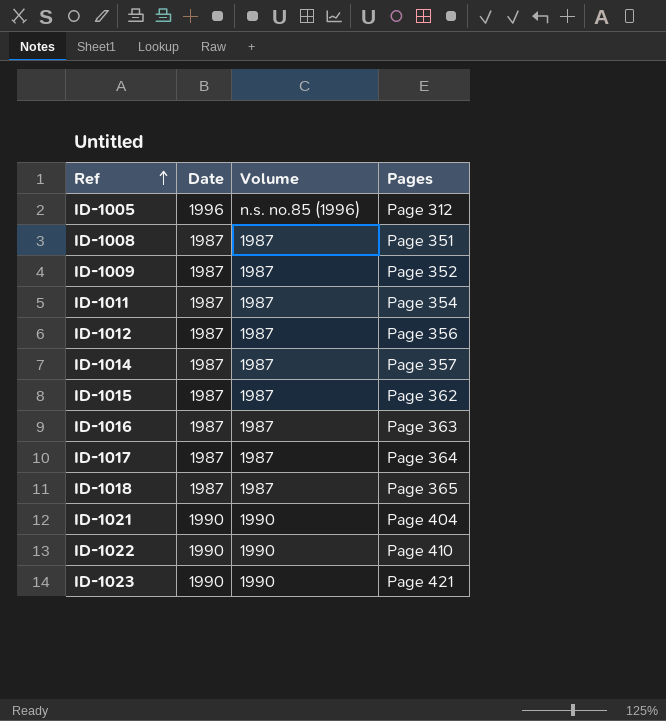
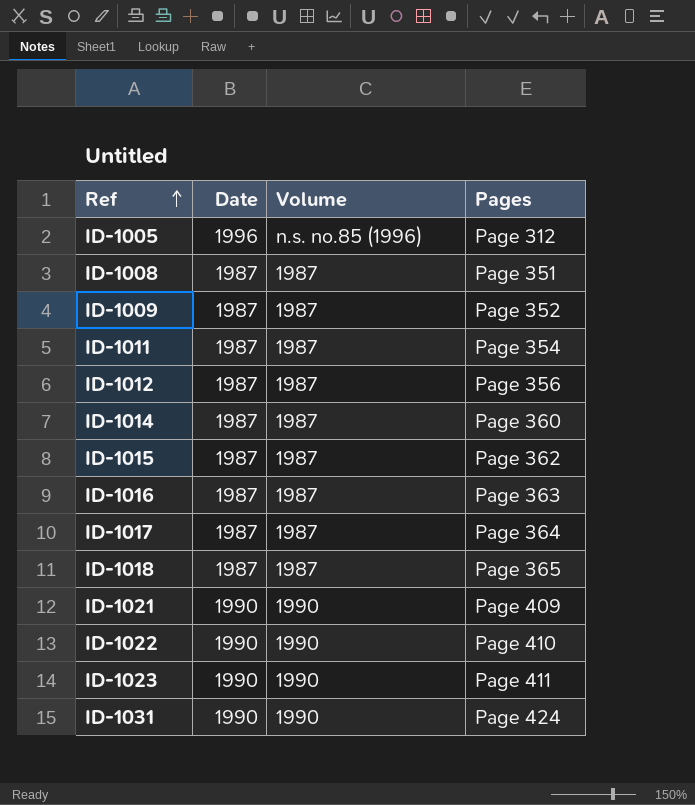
ID-1014 | Pages: Page 357 -> Page 360
ID-1021 | Pages: Page 404 -> Page 409
ID-1023 | Pages: Page 421 -> Page 411
row ID-1031: none -> 1990 | 1990 | Page 424

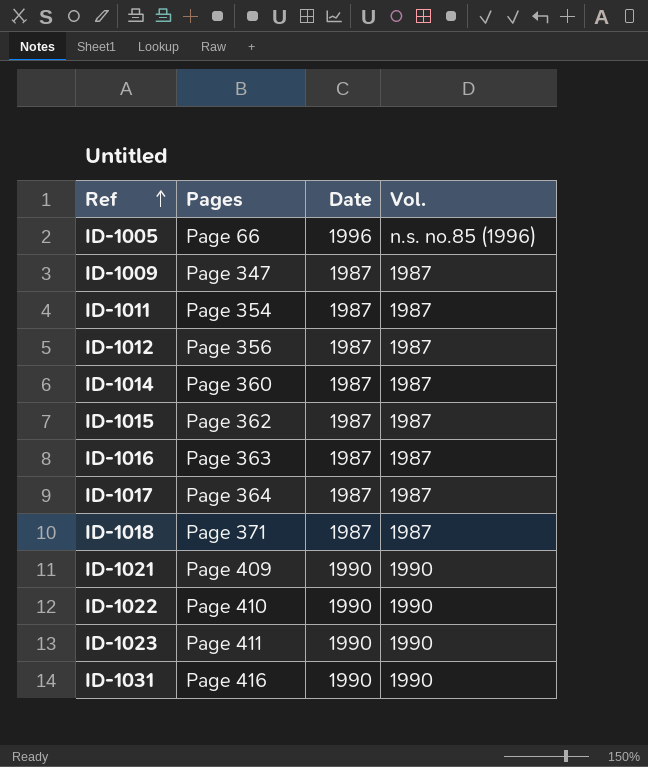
column Pages | position: 4 -> 2
column name: Volume -> Vol.
row ID-1008: 1987 | 1987 | Page 351 -> none
ID-1005 | Pages: Page 312 -> Page 66
ID-1009 | Pages: Page 352 -> Page 347
ID-1018 | Pages: Page 365 -> Page 371
ID-1031 | Pages: Page 424 -> Page 416

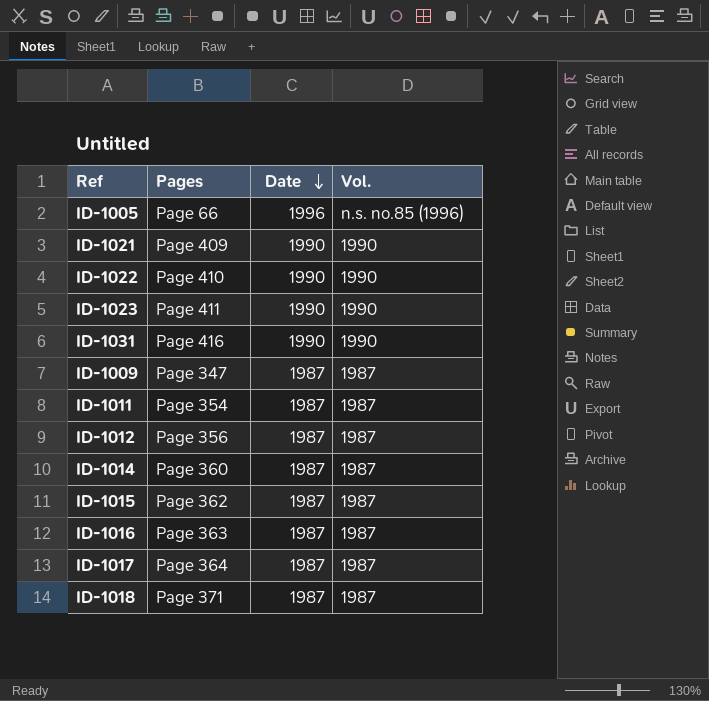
row order: Ref ascending -> Date descending

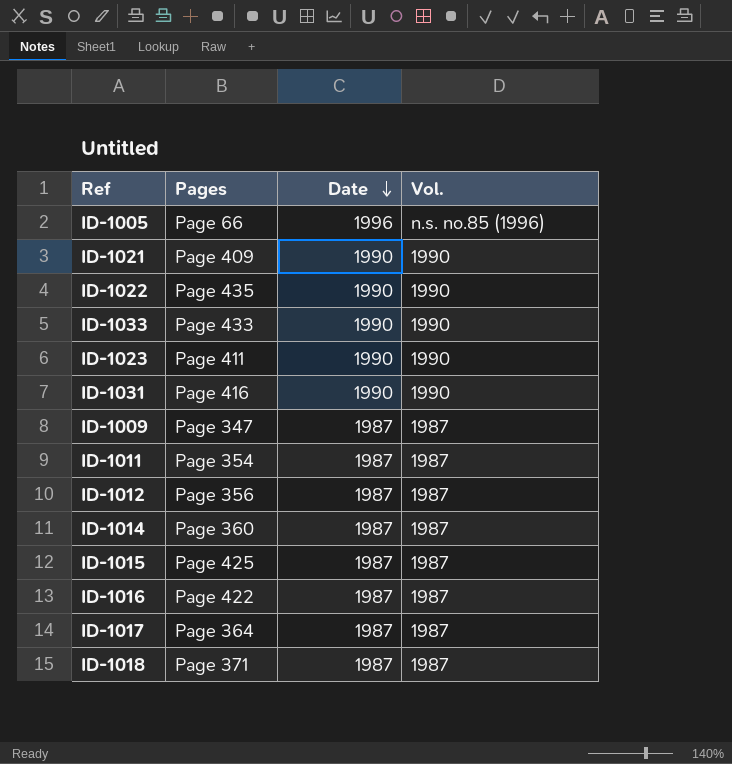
ID-1022 | Pages: Page 410 -> Page 435
row ID-1033: none -> Page 433 | 1990 | 1990
ID-1015 | Pages: Page 362 -> Page 425
ID-1016 | Pages: Page 363 -> Page 422

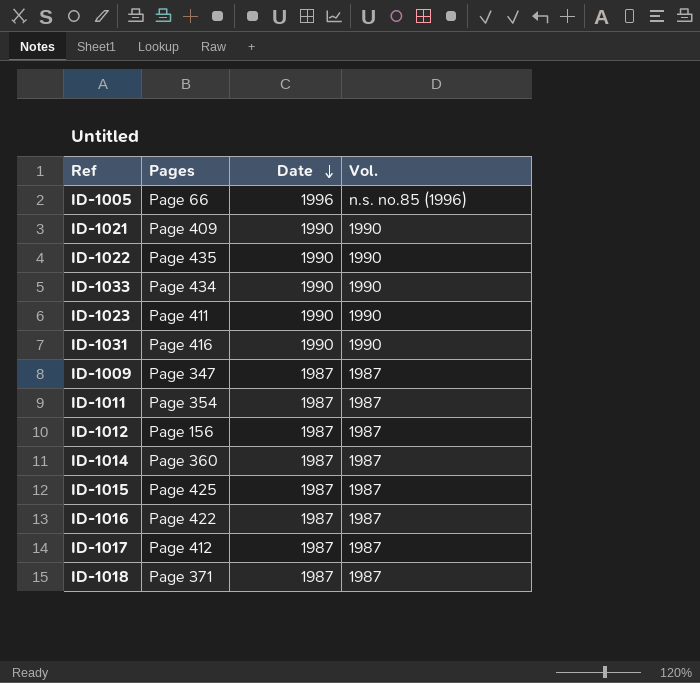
ID-1033 | Pages: Page 433 -> Page 434
ID-1012 | Pages: Page 356 -> Page 156
ID-1017 | Pages: Page 364 -> Page 412

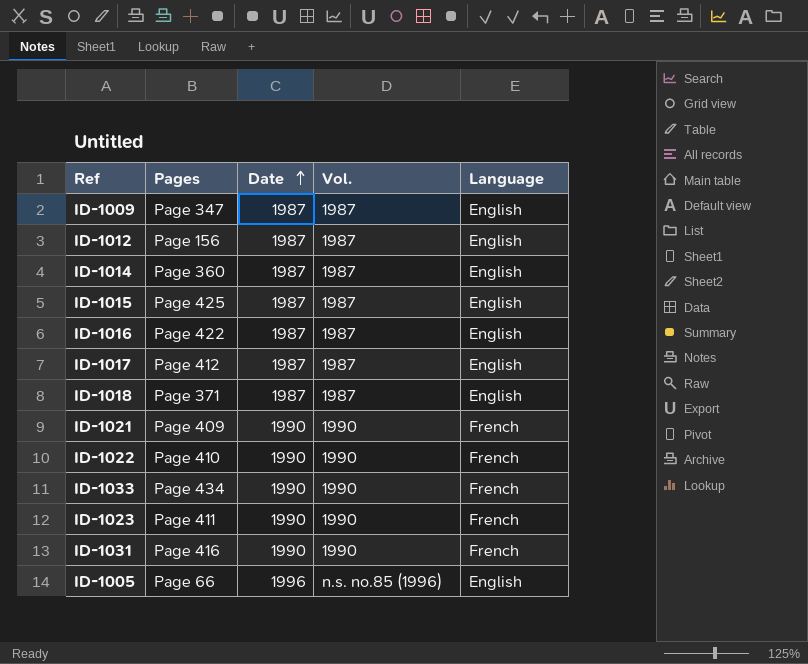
row order: Date descending -> Date ascending
column Language | position: none -> 5
row ID-1011: Page 354 | 1987 | 1987 -> none
ID-1022 | Pages: Page 435 -> Page 410

